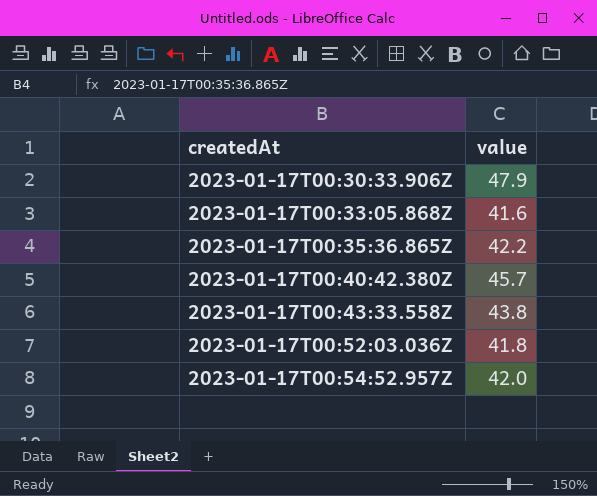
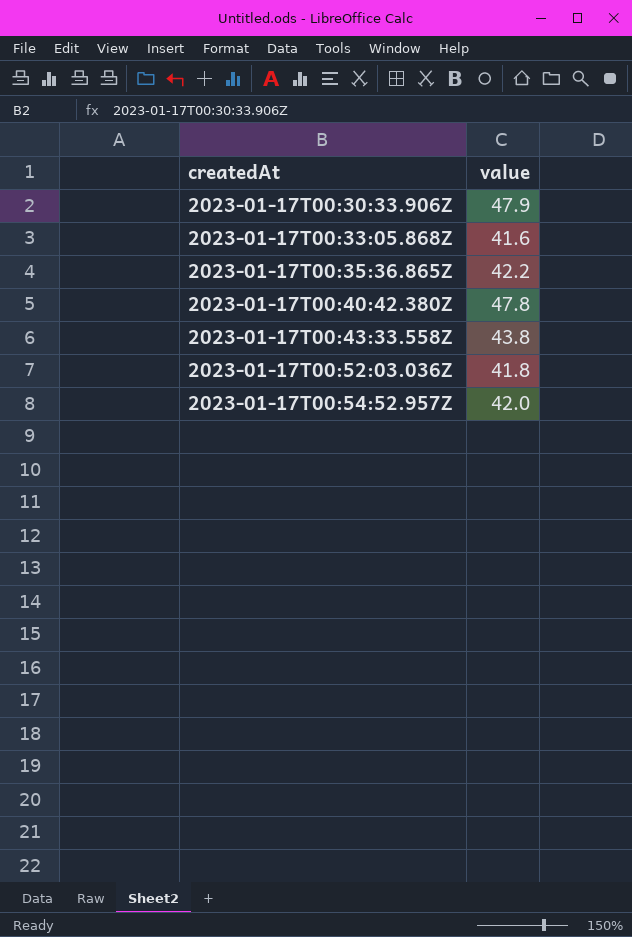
2023-01-17T00:40:42.380Z | value: 45.7 -> 47.8

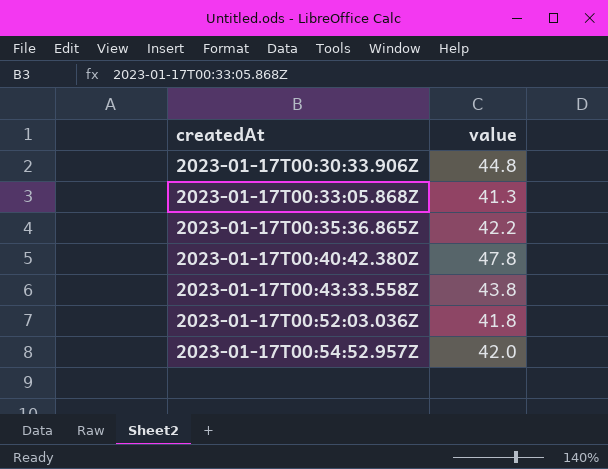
2023-01-17T00:30:33.906Z | value: 47.9 -> 44.8
2023-01-17T00:33:05.868Z | value: 41.6 -> 41.3

